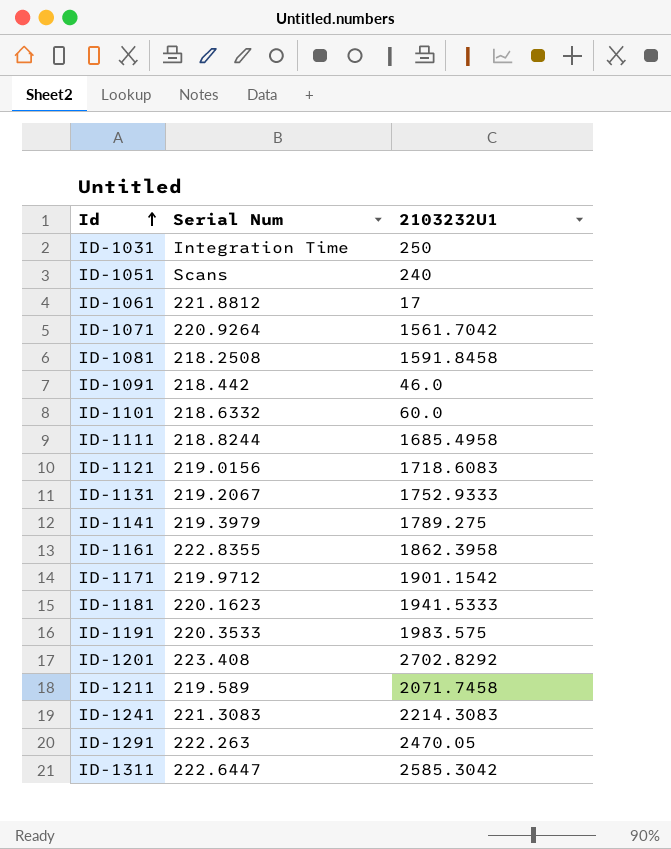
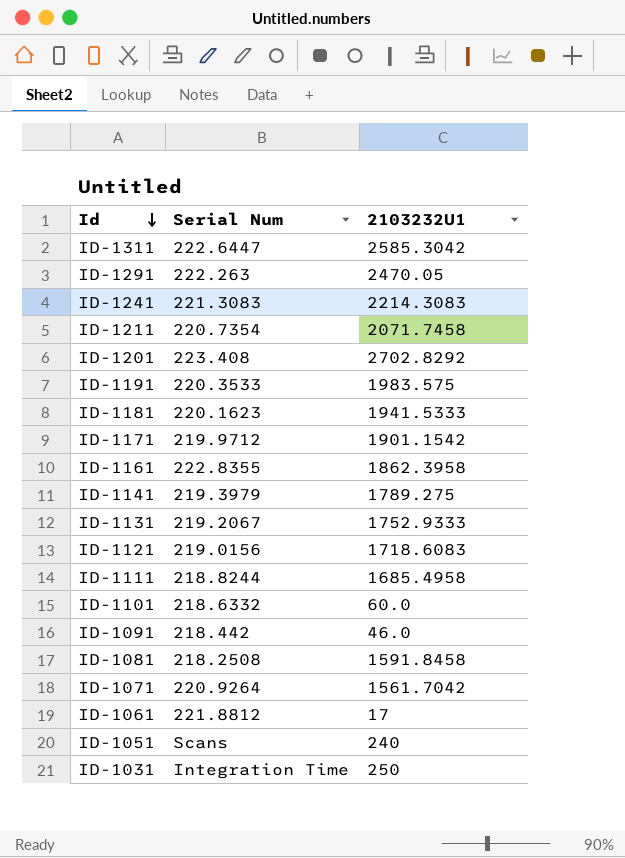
row order: Id ascending -> Id descending
ID-1211 | Serial Num: 219.589 -> 220.7354

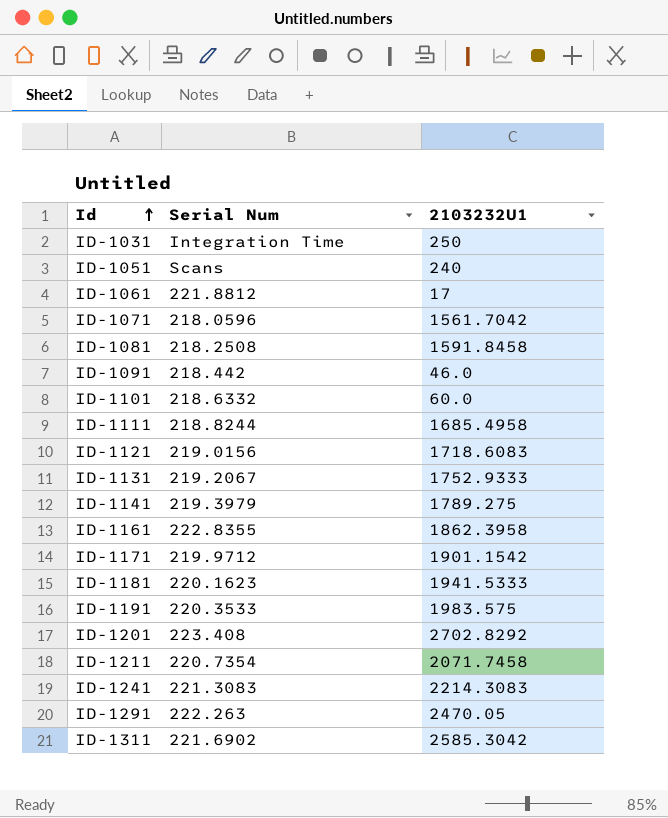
row order: Id descending -> Id ascending
ID-1071 | Serial Num: 220.9264 -> 218.0596
ID-1311 | Serial Num: 222.6447 -> 221.6902

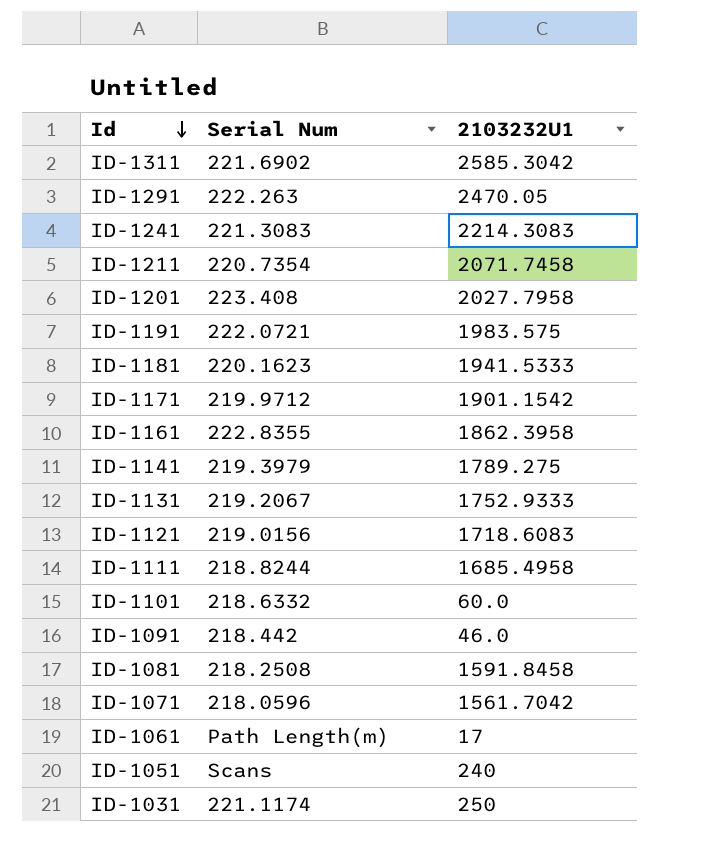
row order: Id ascending -> Id descending
ID-1201 | 2103232U1: 2702.8292 -> 2027.7958
ID-1191 | Serial Num: 220.3533 -> 222.0721
ID-1061 | Serial Num: 221.8812 -> Path Length(m)
ID-1031 | Serial Num: Integration Time -> 221.1174

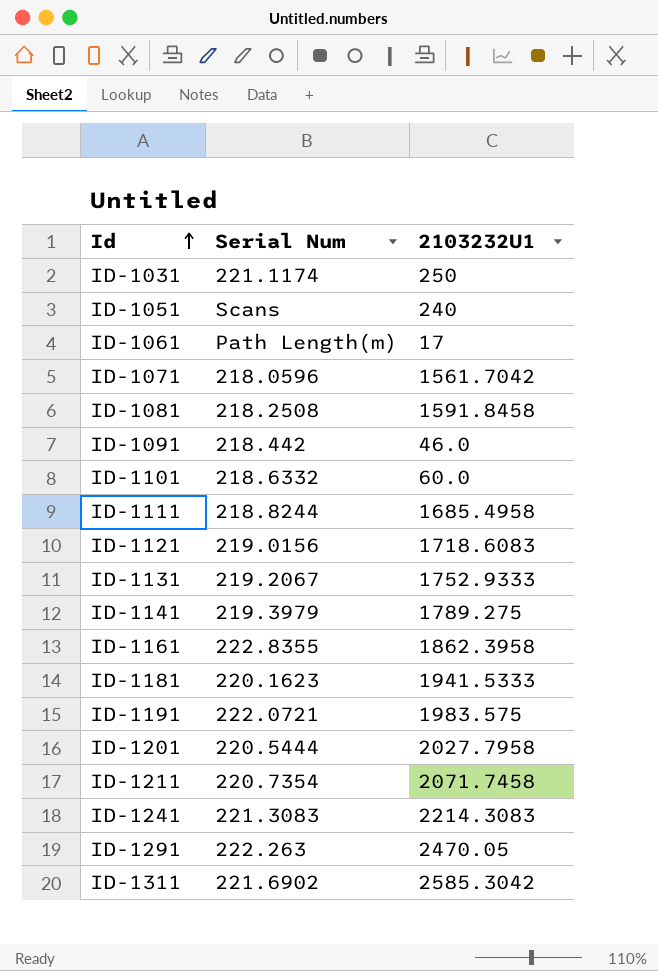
row order: Id descending -> Id ascending
row ID-1171: 219.9712 | 1901.1542 -> none
ID-1201 | Serial Num: 223.408 -> 220.5444

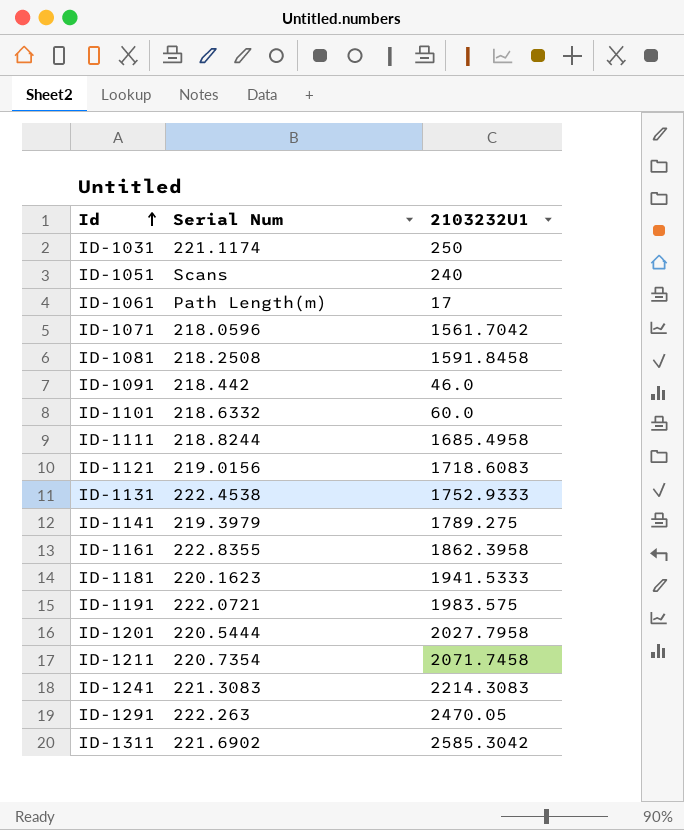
ID-1131 | Serial Num: 219.2067 -> 222.4538

